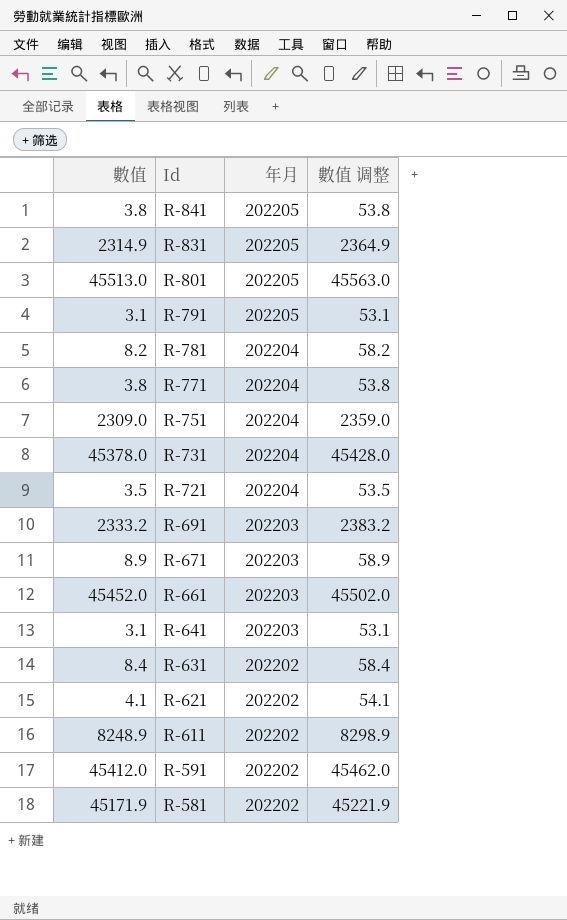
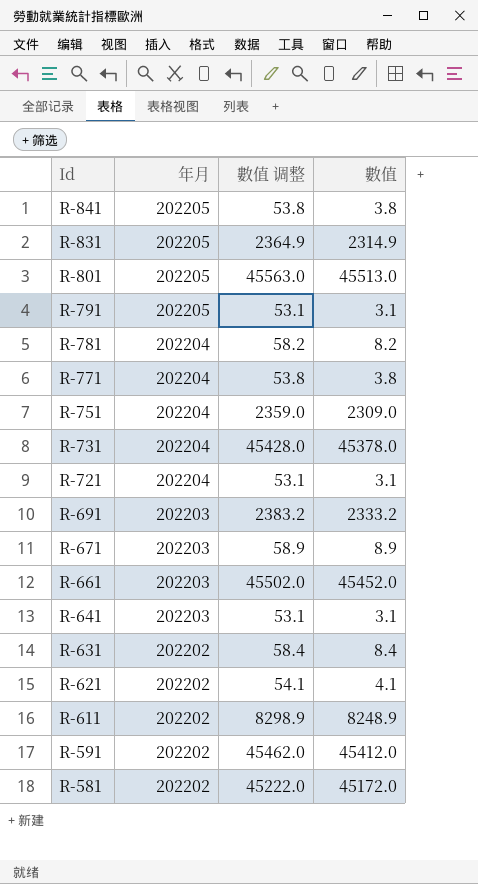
column 數值 | position: 1 -> 4
R-721 | 數值 调整: 53.5 -> 53.1
R-721 | 數值: 3.5 -> 3.1
R-581 | 數值 调整: 45221.9 -> 45222.0
R-581 | 數值: 45171.9 -> 45172.0

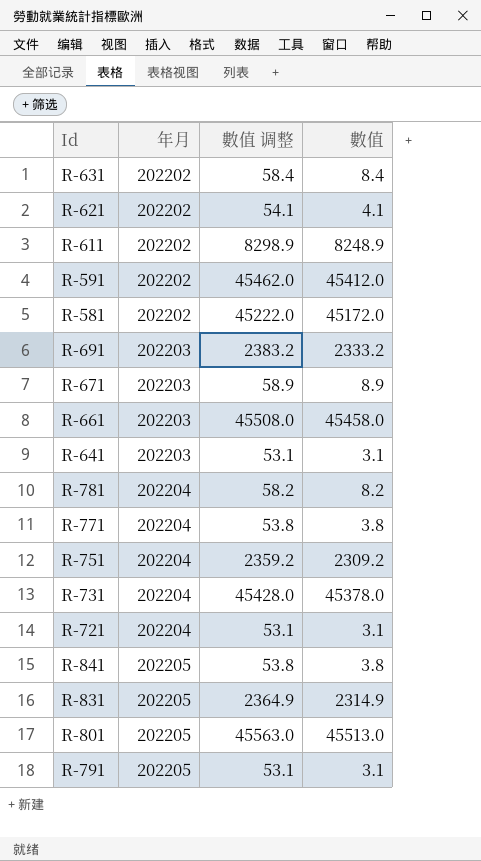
row order: Id descending -> 年月 ascending
R-661 | 數值 调整: 45502.0 -> 45508.0
R-661 | 數值: 45452.0 -> 45458.0
R-751 | 數值 调整: 2359.0 -> 2359.2
R-751 | 數值: 2309.0 -> 2309.2

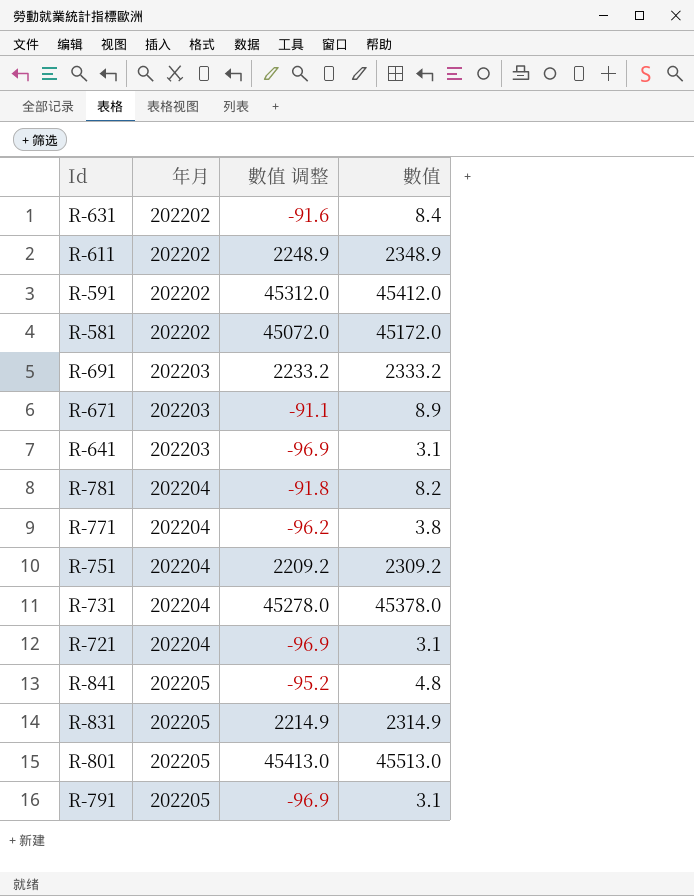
column 數值 调整 | formula: [數值] + 50 -> [數值] - 100
row R-621: 202202 | 54.1 | 4.1 -> none
row R-661: 202203 | 45508.0 | 45458.0 -> none
R-611 | 數值: 8248.9 -> 2348.9
R-841 | 數值: 3.8 -> 4.8

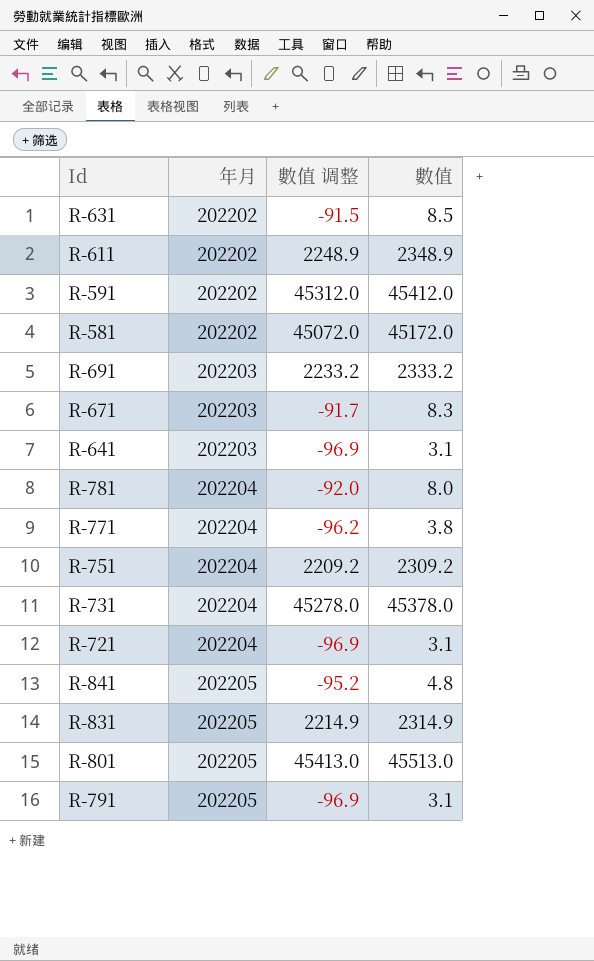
R-631 | 數值 调整: -91.6 -> -91.5
R-631 | 數值: 8.4 -> 8.5
R-671 | 數值 调整: -91.1 -> -91.7
R-671 | 數值: 8.9 -> 8.3
R-781 | 數值 调整: -91.8 -> -92.0
R-781 | 數值: 8.2 -> 8.0

